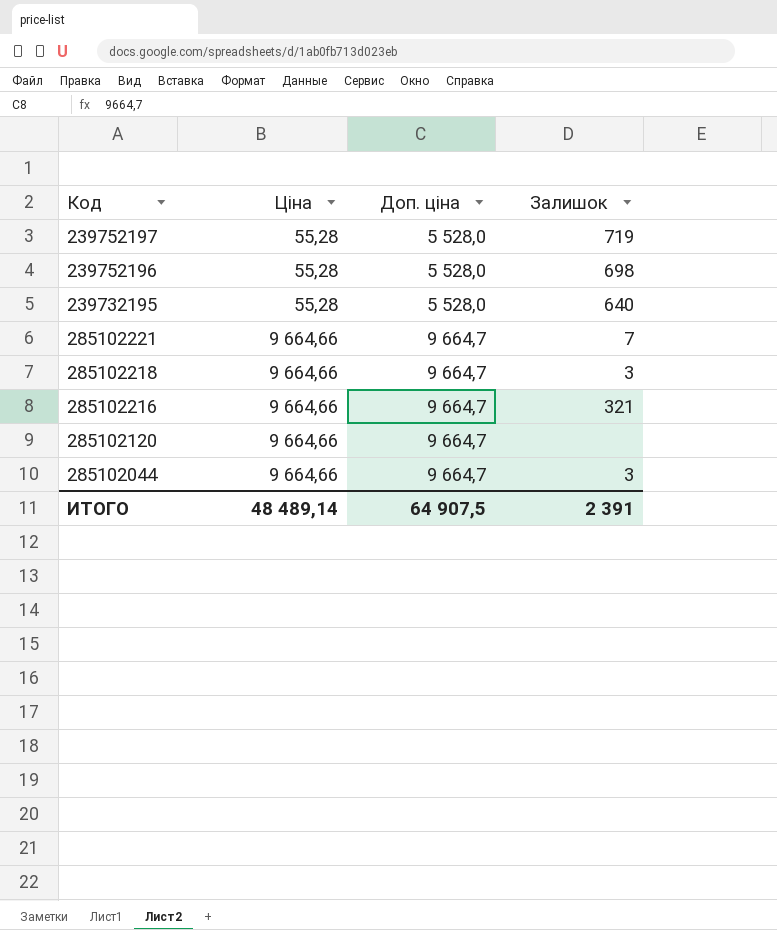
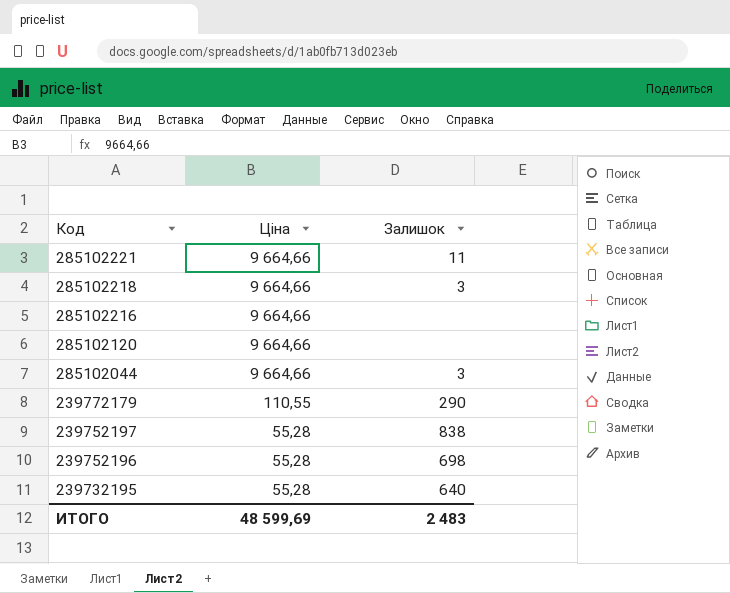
row order: Ціна ascending -> Код descending
column Доп. ціна | position: 3 -> none
285102221 | Залишок: 7 -> 11
285102216 | Залишок: 321 -> none
row 239772179: none -> 110,55 | 290
239752197 | Залишок: 719 -> 838
ИТОГО | Ціна: 48 489,14 -> 48 599,69
ИТОГО | Залишок: 2 391 -> 2 483

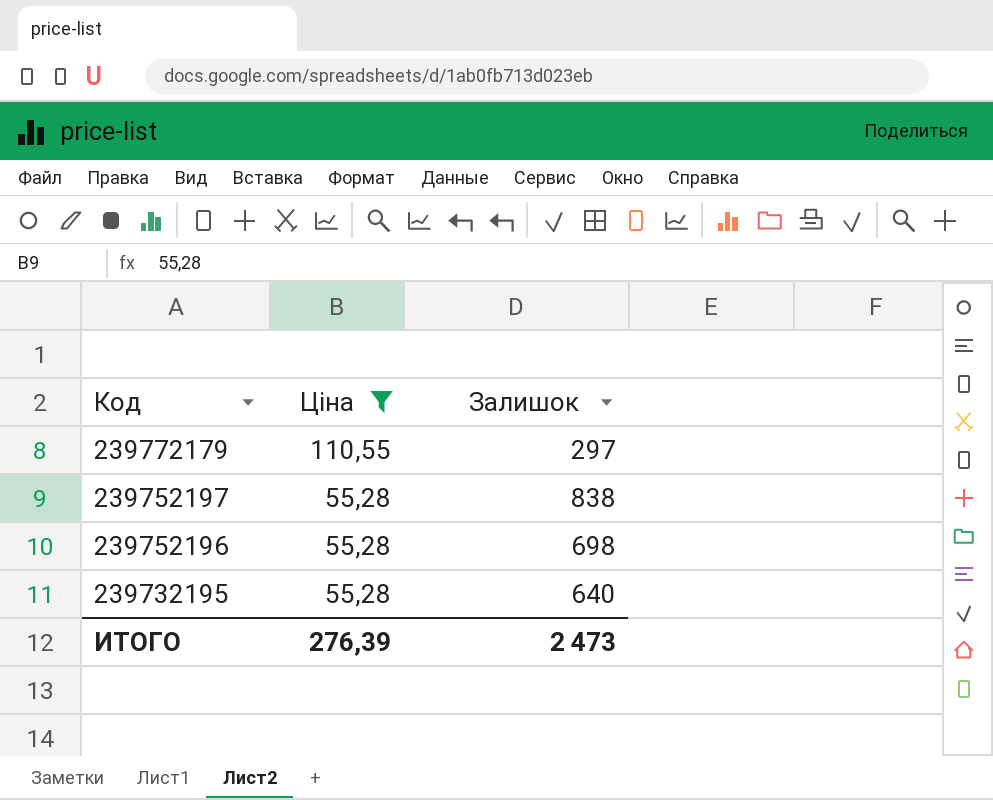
filter: none -> Ціна != 9 664,66
239772179 | Залишок: 290 -> 297
ИТОГО | Ціна: 48 599,69 -> 276,39
ИТОГО | Залишок: 2 483 -> 2 473

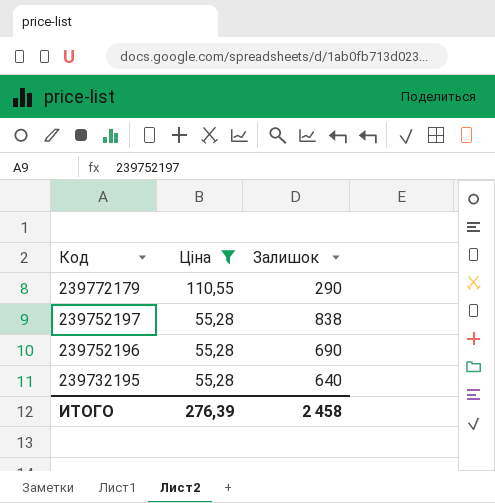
239772179 | Залишок: 297 -> 290
239752196 | Залишок: 698 -> 690
ИТОГО | Залишок: 2 473 -> 2 458

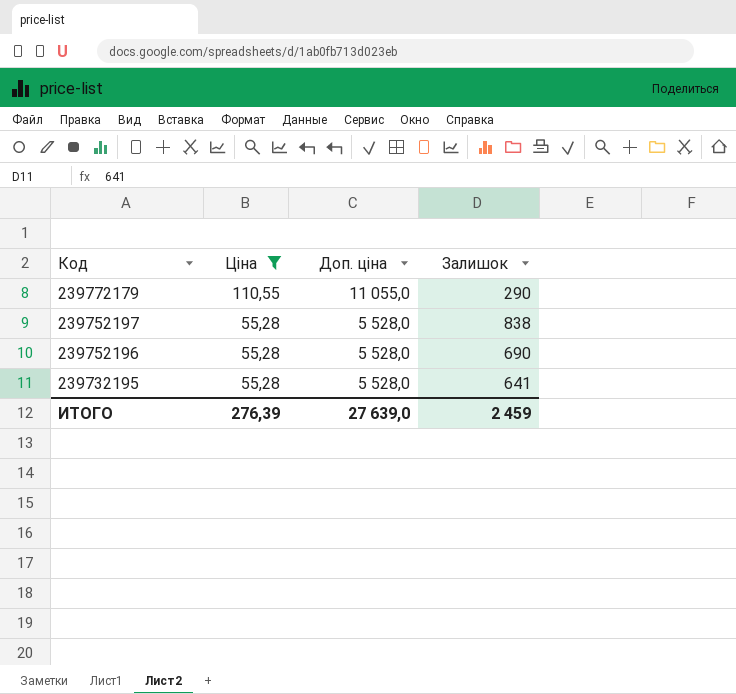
column Доп. ціна | position: none -> 3
239732195 | Залишок: 640 -> 641
ИТОГО | Залишок: 2 458 -> 2 459

